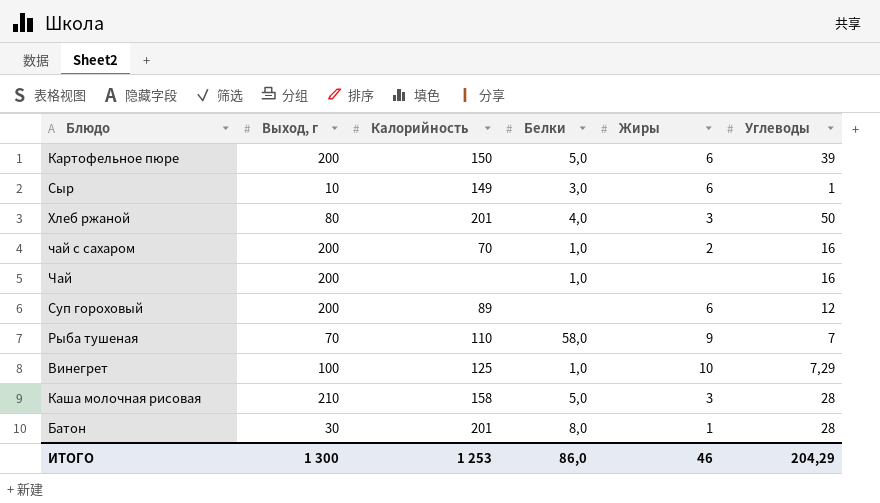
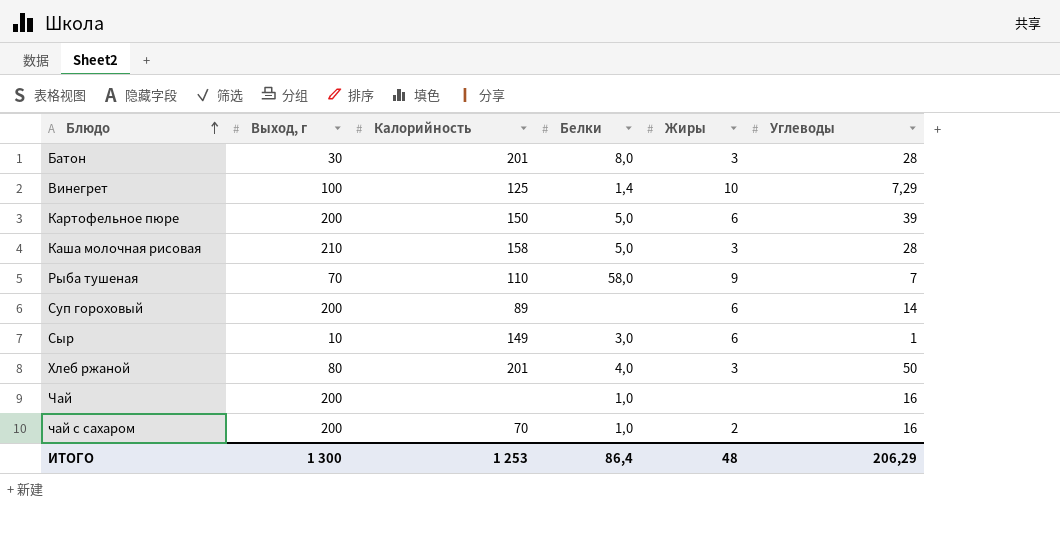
row order: none -> Блюдо ascending
Батон | Жиры: 1 -> 3
Винегрет | Белки: 1,0 -> 1,4
Суп гороховый | Углеводы: 12 -> 14
ИТОГО | Белки: 86,0 -> 86,4
ИТОГО | Жиры: 46 -> 48
ИТОГО | Углеводы: 204,29 -> 206,29

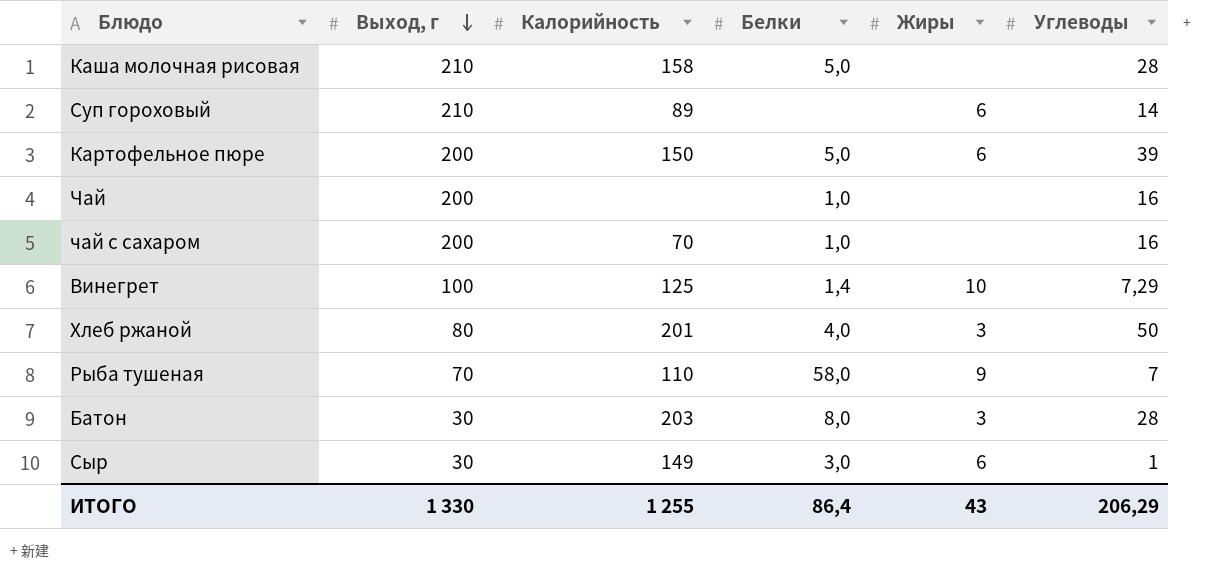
row order: Блюдо ascending -> Выход, г descending
Каша молочная рисовая | Жиры: 3 -> none
Суп гороховый | Выход, г: 200 -> 210
чай с сахаром | Жиры: 2 -> none
Батон | Калорийность: 201 -> 203
Сыр | Выход, г: 10 -> 30
ИТОГО | Выход, г: 1 300 -> 1 330
ИТОГО | Калорийность: 1 253 -> 1 255
ИТОГО | Жиры: 48 -> 43

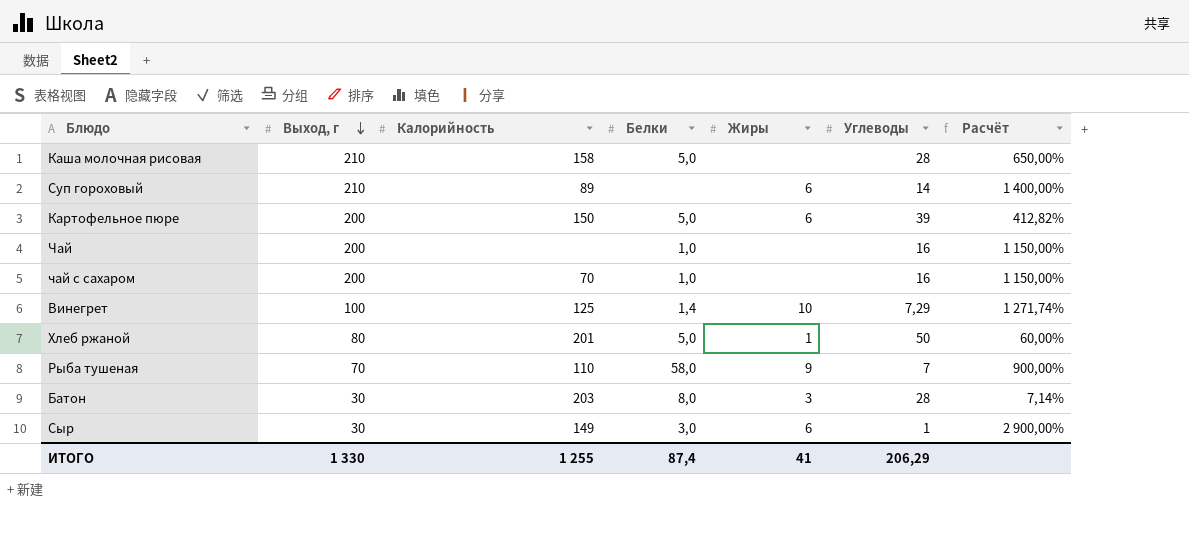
column Расчёт | formula: none -> ([Выход, г] - [Углеводы]) / [Углеводы]
Хлеб ржаной | Белки: 4,0 -> 5,0
Хлеб ржаной | Жиры: 3 -> 1
ИТОГО | Белки: 86,4 -> 87,4
ИТОГО | Жиры: 43 -> 41

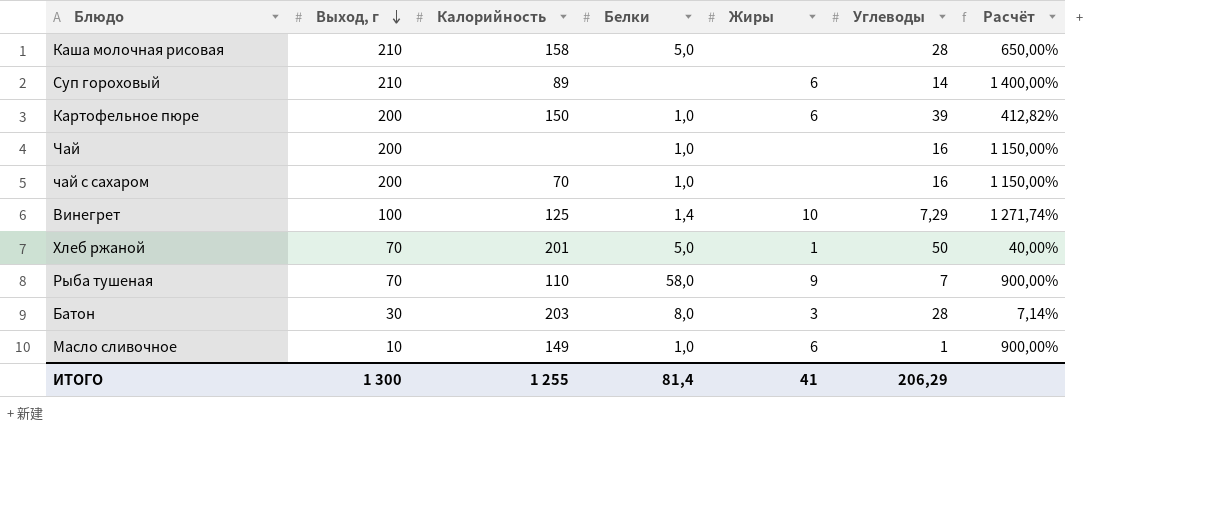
row Сыр: 30 | 149 | 3,0 | 6 | 1 | 2 900,00% -> none
Картофельное пюре | Белки: 5,0 -> 1,0
Хлеб ржаной | Выход, г: 80 -> 70
Хлеб ржаной | Расчёт: 60,00% -> 40,00%
row Масло сливочное: none -> 10 | 149 | 1,0 | 6 | 1 | 900,00%
ИТОГО | Выход, г: 1 330 -> 1 300
ИТОГО | Белки: 87,4 -> 81,4

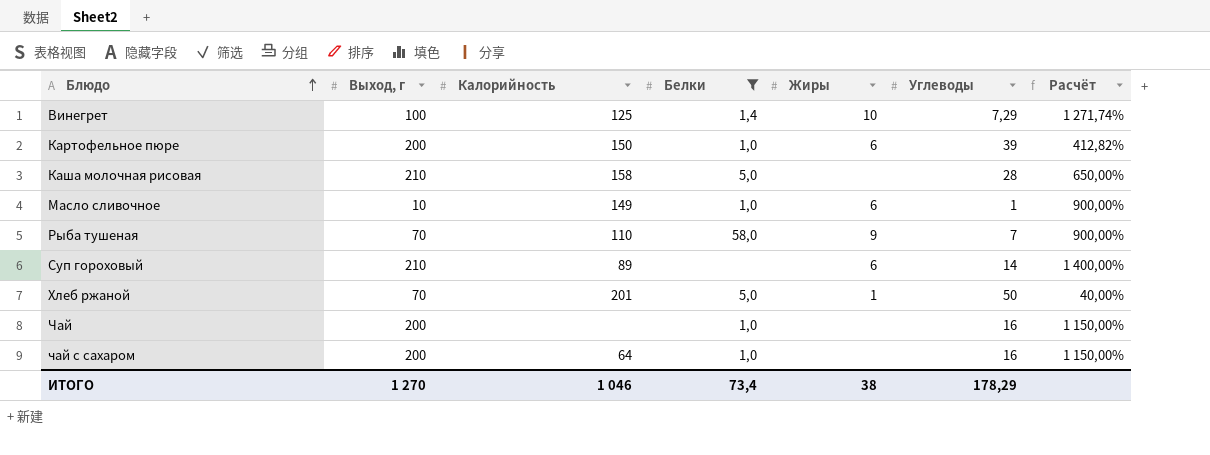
filter: none -> Белки != 8,0
row order: Выход, г descending -> Блюдо ascending
чай с сахаром | Калорийность: 70 -> 64
ИТОГО | Выход, г: 1 300 -> 1 270
ИТОГО | Калорийность: 1 255 -> 1 046
ИТОГО | Белки: 81,4 -> 73,4
ИТОГО | Жиры: 41 -> 38
ИТОГО | Углеводы: 206,29 -> 178,29

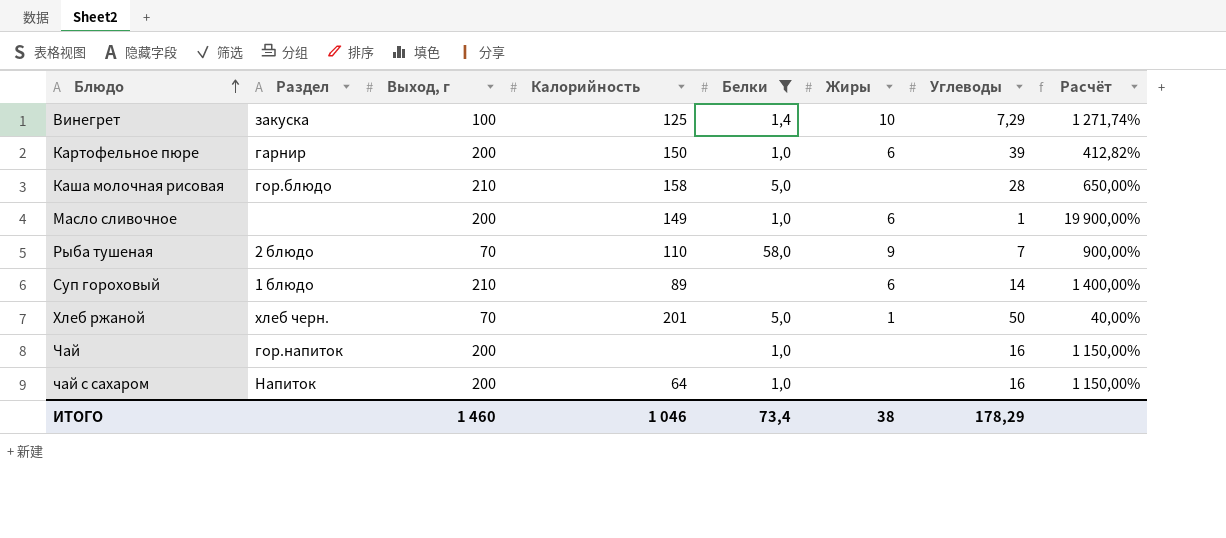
column Раздел | position: none -> 2
Масло сливочное | Выход, г: 10 -> 200
Масло сливочное | Расчёт: 900,00% -> 19 900,00%
ИТОГО | Выход, г: 1 270 -> 1 460

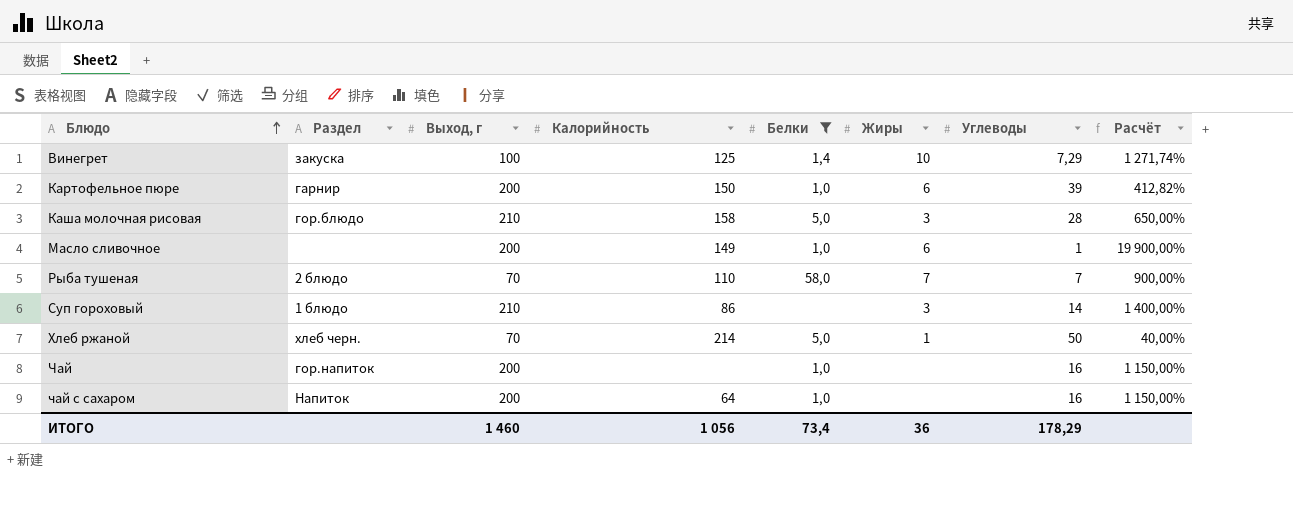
Каша молочная рисовая | Жиры: none -> 3
Рыба тушеная | Жиры: 9 -> 7
Суп гороховый | Калорийность: 89 -> 86
Суп гороховый | Жиры: 6 -> 3
Хлеб ржаной | Калорийность: 201 -> 214
ИТОГО | Калорийность: 1 046 -> 1 056
ИТОГО | Жиры: 38 -> 36

